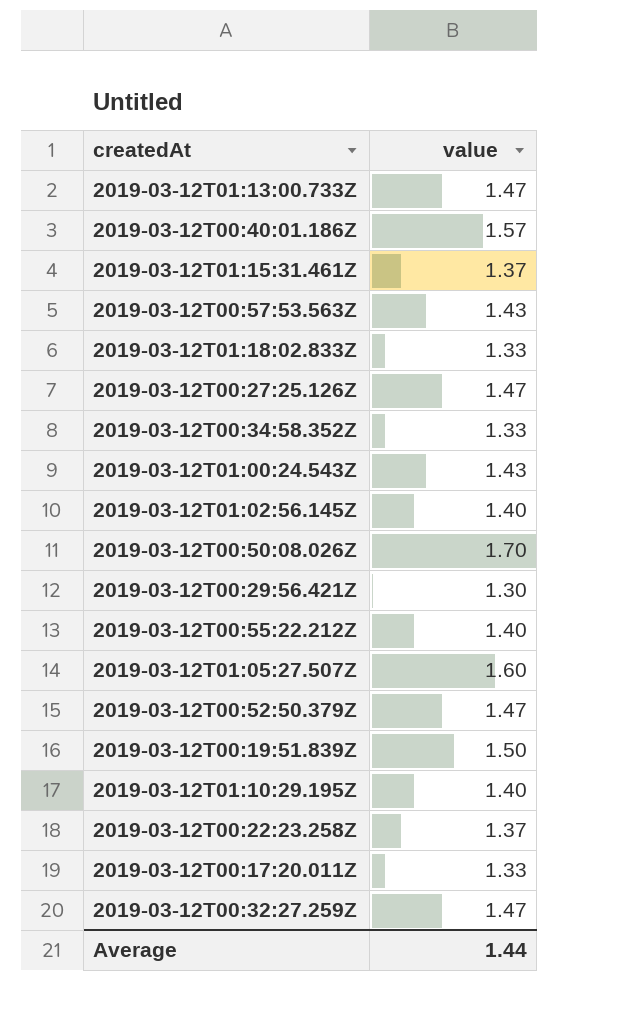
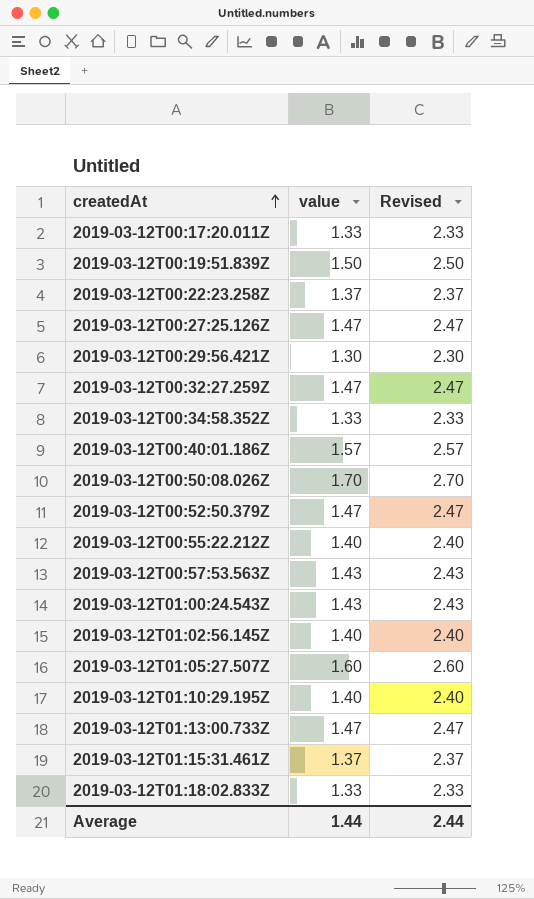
row order: none -> createdAt ascending
column Revised | formula: none -> [value] + 1

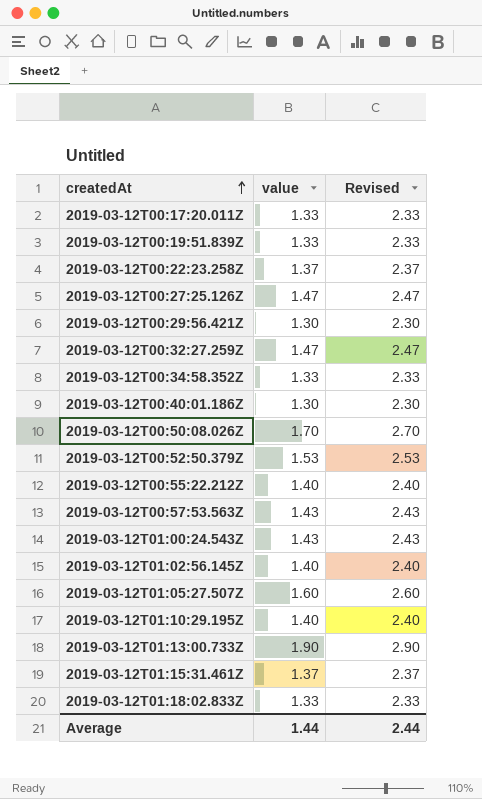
2019-03-12T00:19:51.839Z | value: 1.50 -> 1.33
2019-03-12T00:19:51.839Z | Revised: 2.50 -> 2.33
2019-03-12T00:40:01.186Z | value: 1.57 -> 1.30
2019-03-12T00:40:01.186Z | Revised: 2.57 -> 2.30
2019-03-12T00:52:50.379Z | value: 1.47 -> 1.53
2019-03-12T00:52:50.379Z | Revised: 2.47 -> 2.53
2019-03-12T01:13:00.733Z | value: 1.47 -> 1.90
2019-03-12T01:13:00.733Z | Revised: 2.47 -> 2.90

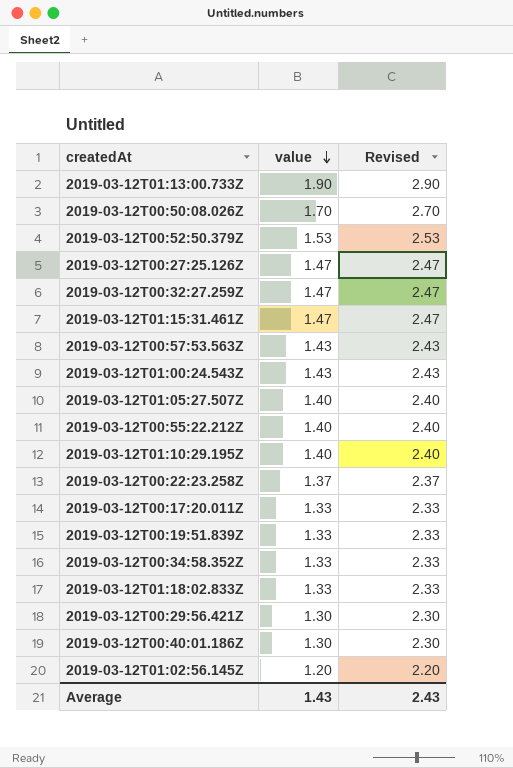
row order: createdAt ascending -> value descending
2019-03-12T01:15:31.461Z | value: 1.37 -> 1.47
2019-03-12T01:15:31.461Z | Revised: 2.37 -> 2.47
2019-03-12T01:05:27.507Z | value: 1.60 -> 1.40
2019-03-12T01:05:27.507Z | Revised: 2.60 -> 2.40
2019-03-12T01:02:56.145Z | value: 1.40 -> 1.20
2019-03-12T01:02:56.145Z | Revised: 2.40 -> 2.20
Average | value: 1.44 -> 1.43
Average | Revised: 2.44 -> 2.43

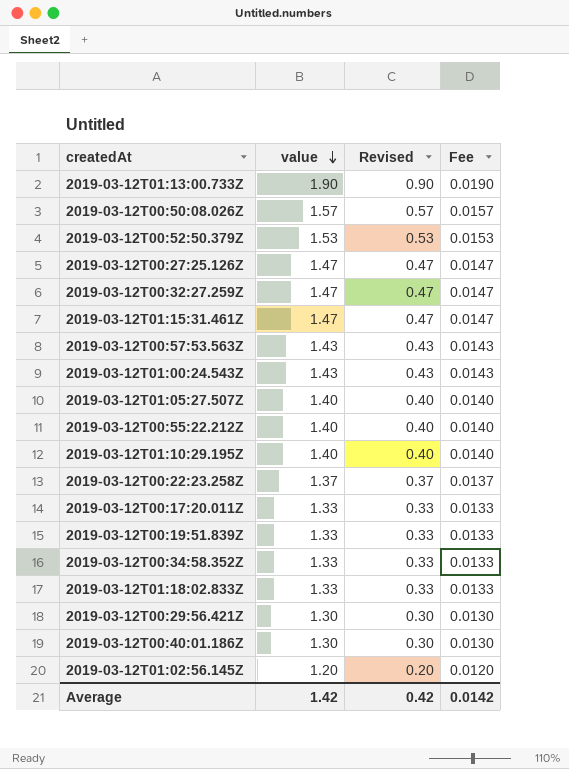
column Revised | formula: [value] + 1 -> [value] - 1
column Fee | formula: none -> [value] * 0.01
2019-03-12T00:50:08.026Z | value: 1.70 -> 1.57
Average | value: 1.43 -> 1.42
Average | Revised: 2.43 -> 0.42

